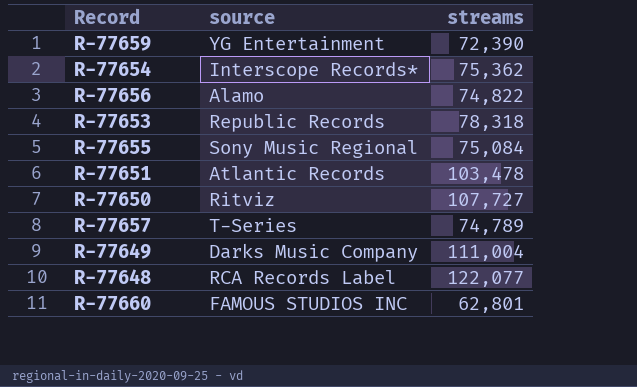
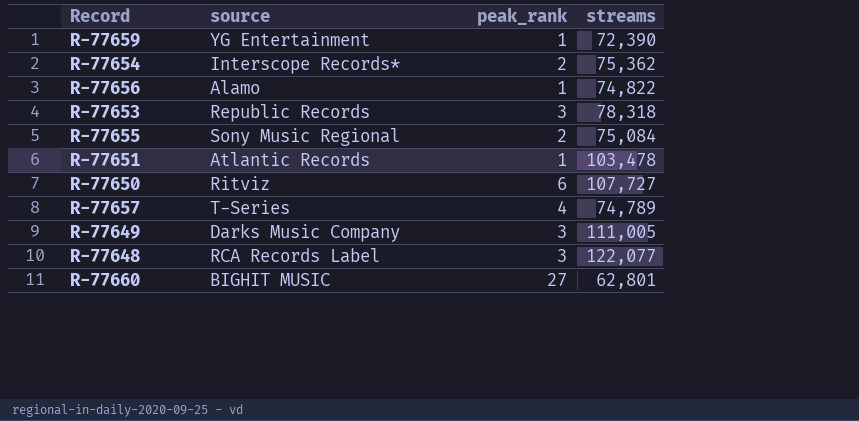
column peak_rank | position: none -> 3
R-77649 | streams: 111,004 -> 111,005
R-77660 | source: FAMOUS STUDIOS INC -> BIGHIT MUSIC

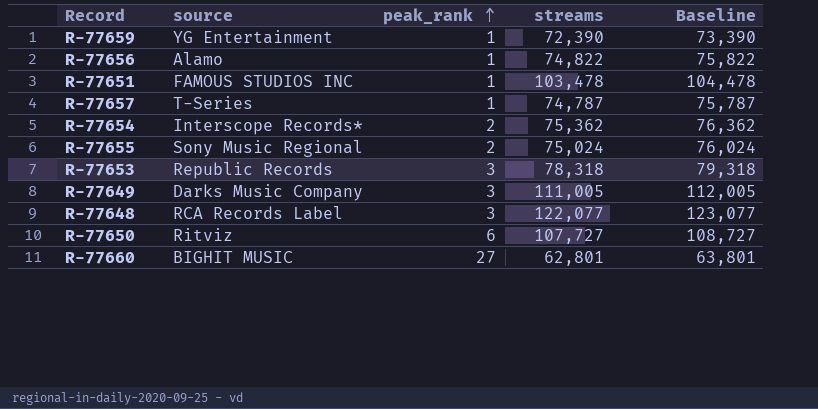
row order: none -> peak_rank ascending
column Baseline | formula: none -> [streams] + 1000
R-77651 | source: Atlantic Records -> FAMOUS STUDIOS INC
R-77657 | peak_rank: 4 -> 1
R-77657 | streams: 74,789 -> 74,787
R-77655 | streams: 75,084 -> 75,024

